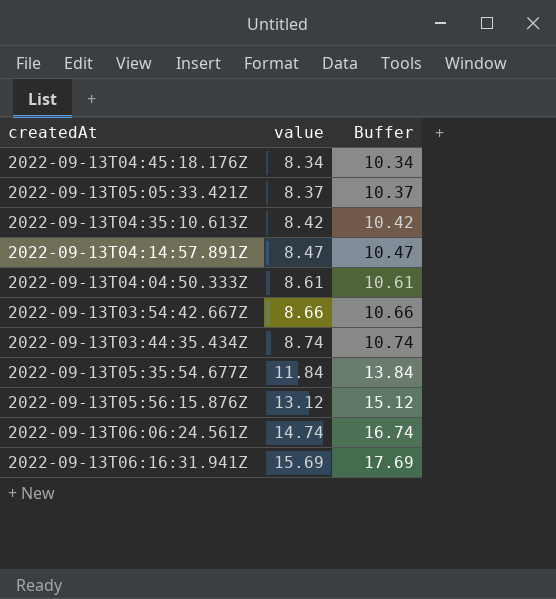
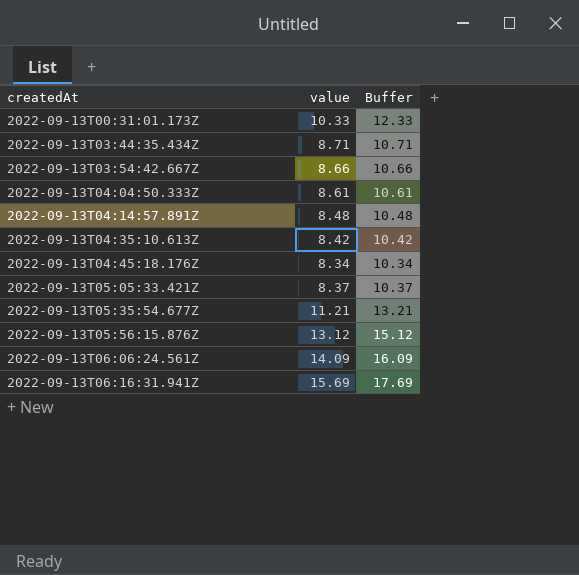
row order: value ascending -> createdAt ascending
row 2022-09-13T00:31:01.173Z: none -> 10.33 | 12.33
2022-09-13T03:44:35.434Z | value: 8.74 -> 8.71
2022-09-13T03:44:35.434Z | Buffer: 10.74 -> 10.71
2022-09-13T04:14:57.891Z | value: 8.47 -> 8.48
2022-09-13T04:14:57.891Z | Buffer: 10.47 -> 10.48
2022-09-13T05:35:54.677Z | value: 11.84 -> 11.21
2022-09-13T05:35:54.677Z | Buffer: 13.84 -> 13.21
2022-09-13T06:06:24.561Z | value: 14.74 -> 14.09
2022-09-13T06:06:24.561Z | Buffer: 16.74 -> 16.09

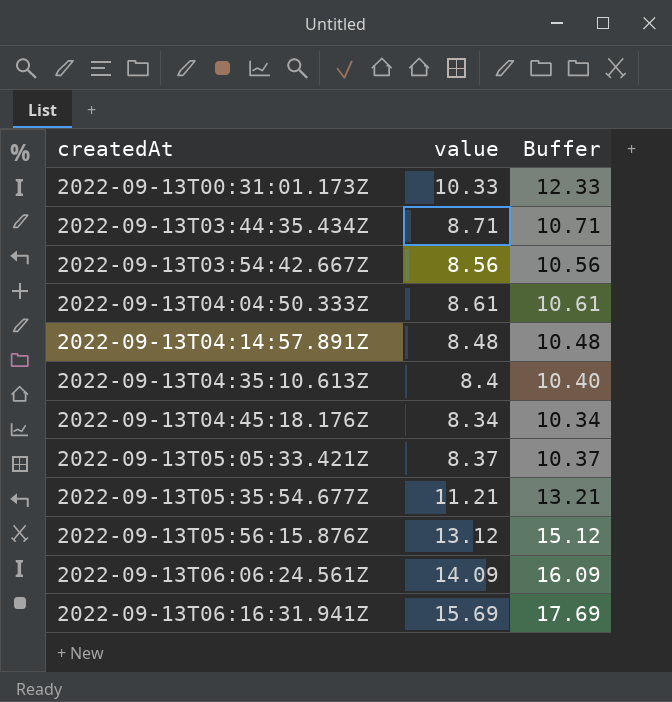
2022-09-13T03:54:42.667Z | value: 8.66 -> 8.56
2022-09-13T03:54:42.667Z | Buffer: 10.66 -> 10.56
2022-09-13T04:35:10.613Z | value: 8.42 -> 8.4
2022-09-13T04:35:10.613Z | Buffer: 10.42 -> 10.40

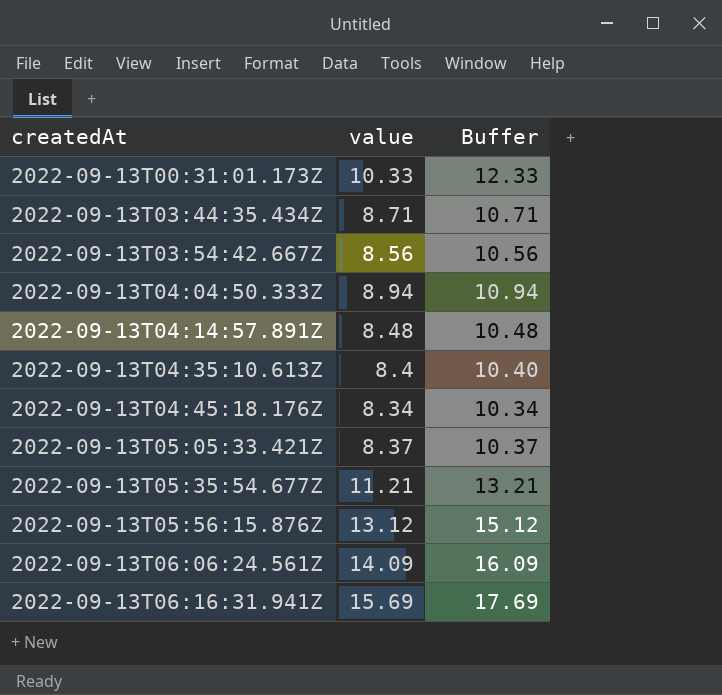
2022-09-13T04:04:50.333Z | value: 8.61 -> 8.94
2022-09-13T04:04:50.333Z | Buffer: 10.61 -> 10.94

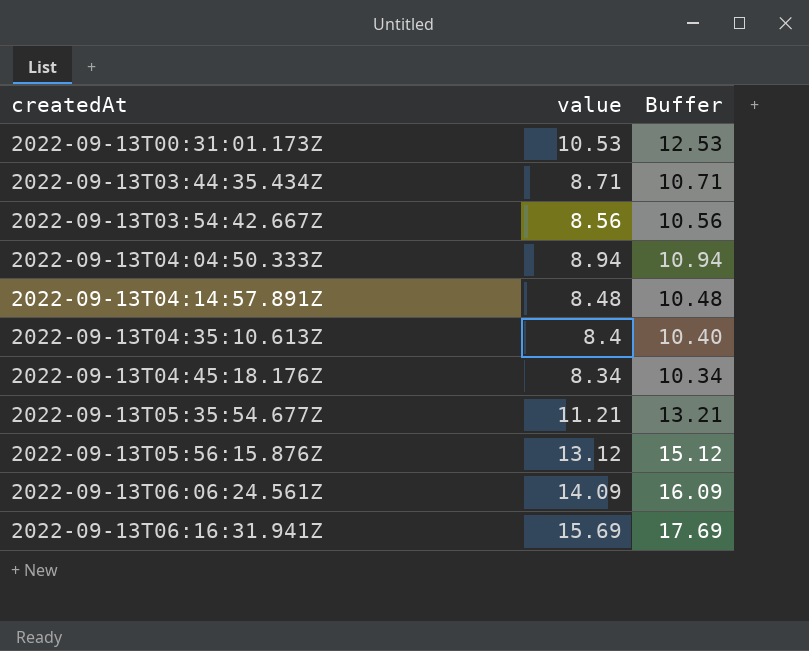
row 2022-09-13T05:05:33.421Z: 8.37 | 10.37 -> none
2022-09-13T00:31:01.173Z | value: 10.33 -> 10.53
2022-09-13T00:31:01.173Z | Buffer: 12.33 -> 12.53

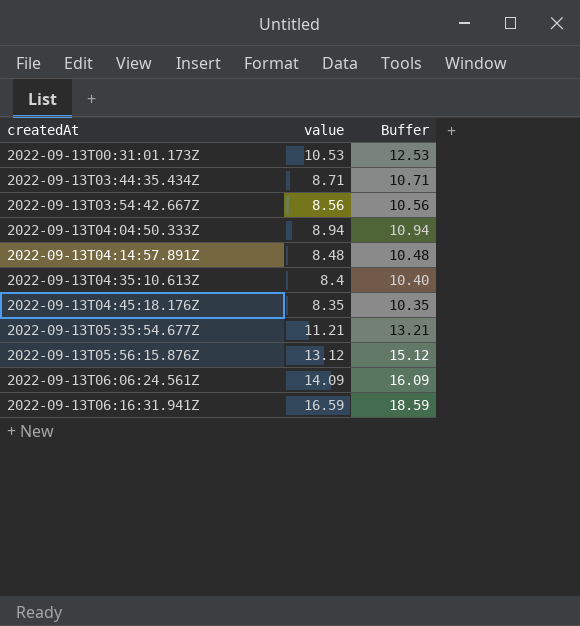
2022-09-13T04:45:18.176Z | value: 8.34 -> 8.35
2022-09-13T04:45:18.176Z | Buffer: 10.34 -> 10.35
2022-09-13T06:16:31.941Z | value: 15.69 -> 16.59
2022-09-13T06:16:31.941Z | Buffer: 17.69 -> 18.59

